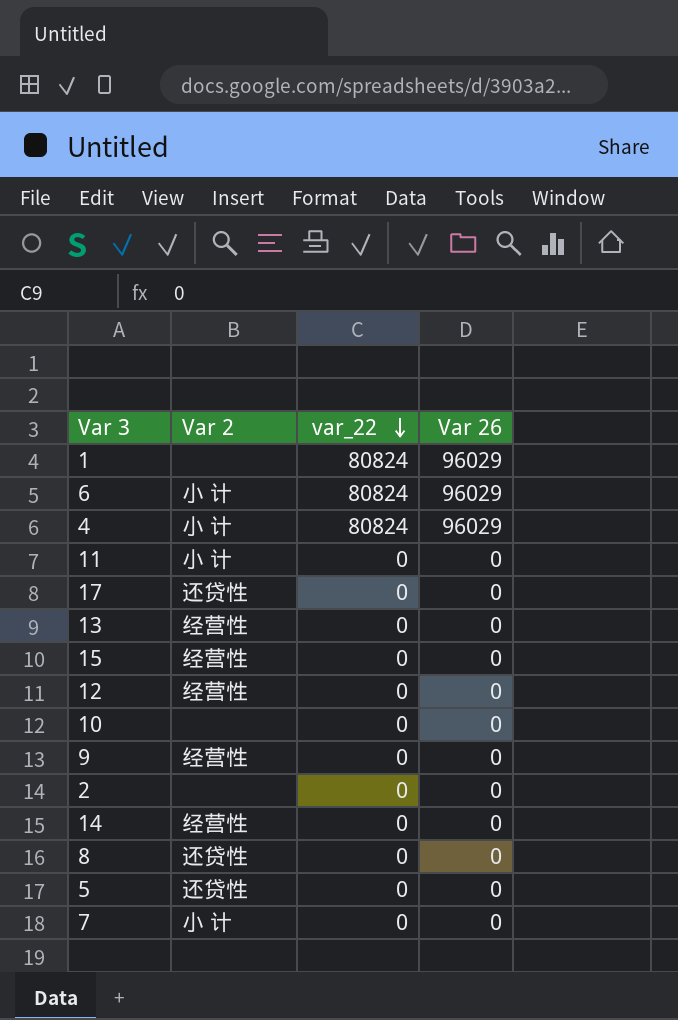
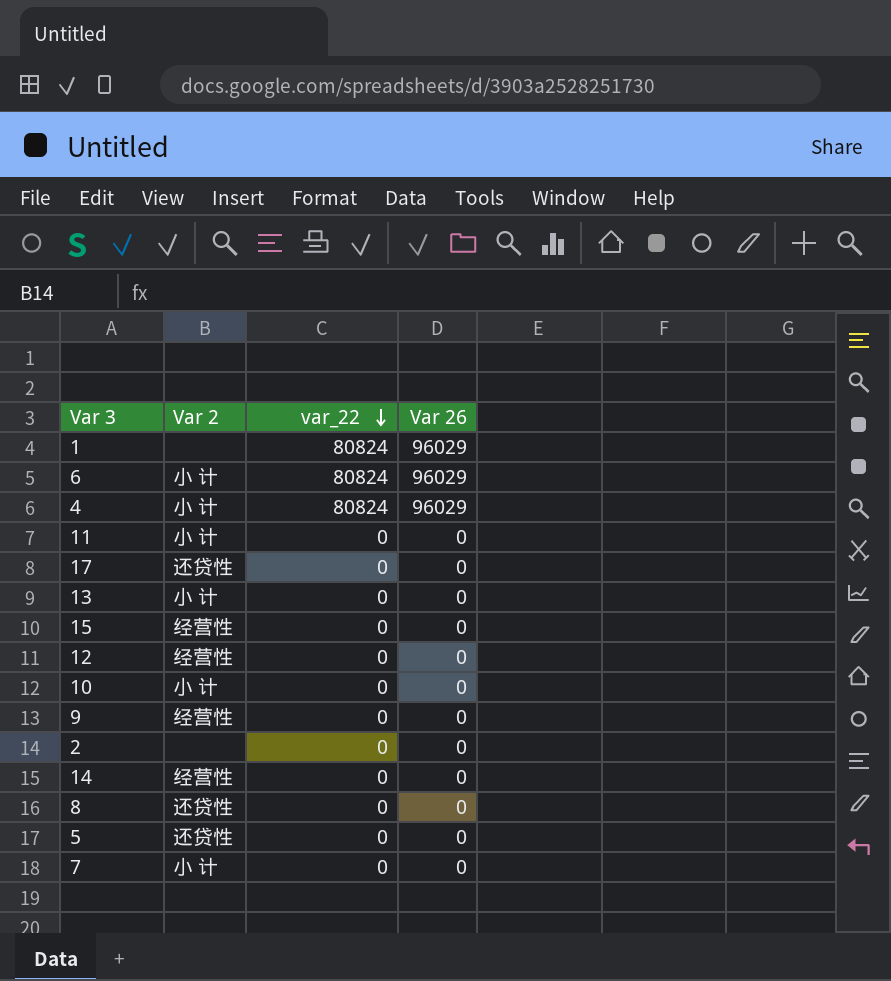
13 | Var 2: 经营性 -> 小 计
10 | Var 2: none -> 小 计

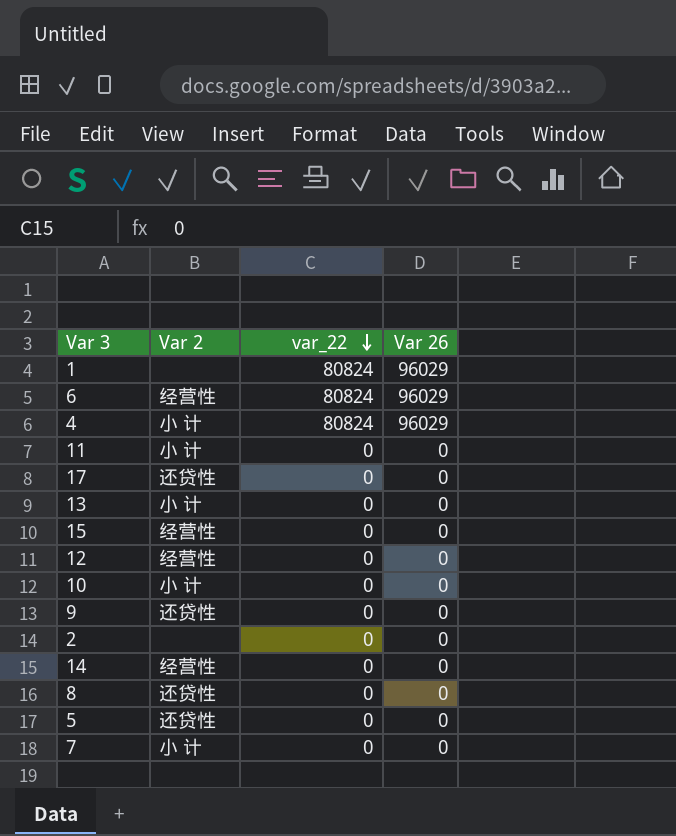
6 | Var 2: 小 计 -> 经营性
9 | Var 2: 经营性 -> 还贷性

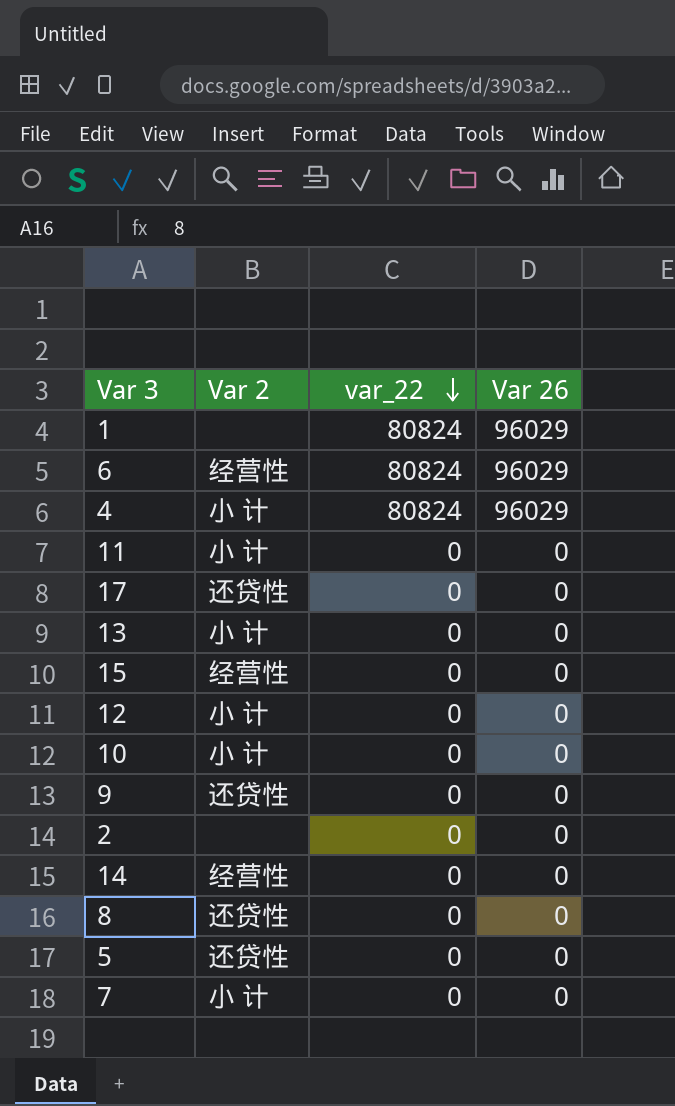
12 | Var 2: 经营性 -> 小 计

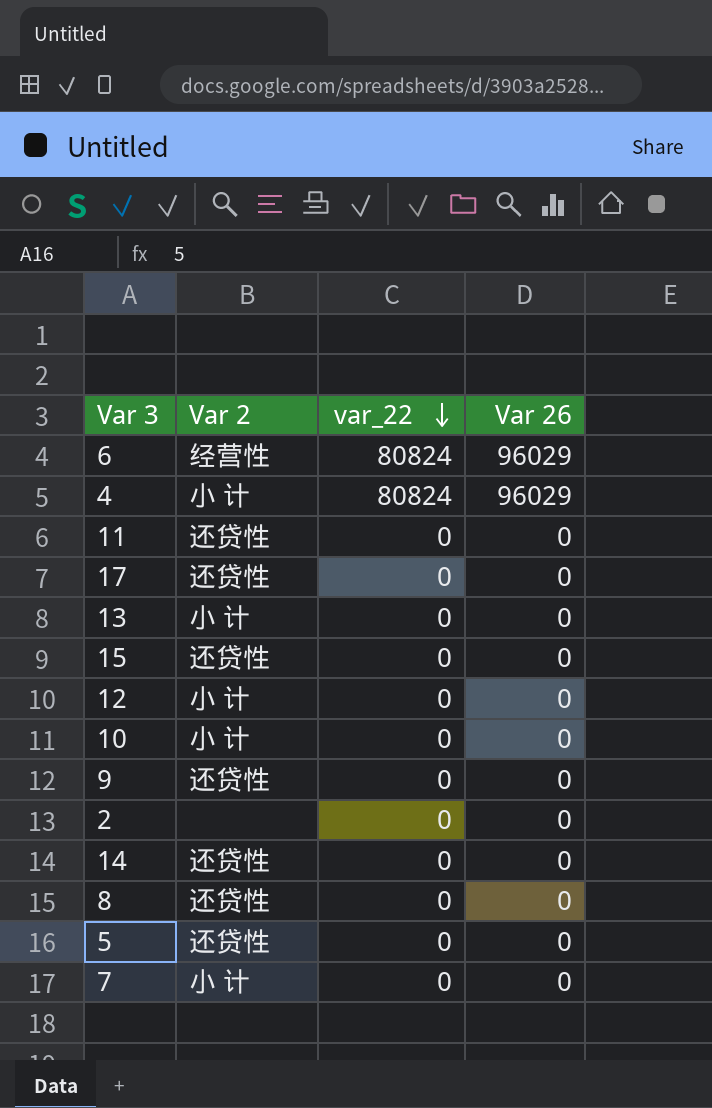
row 1: none | 80824 | 96029 -> none
11 | Var 2: 小 计 -> 还贷性
15 | Var 2: 经营性 -> 还贷性
14 | Var 2: 经营性 -> 还贷性

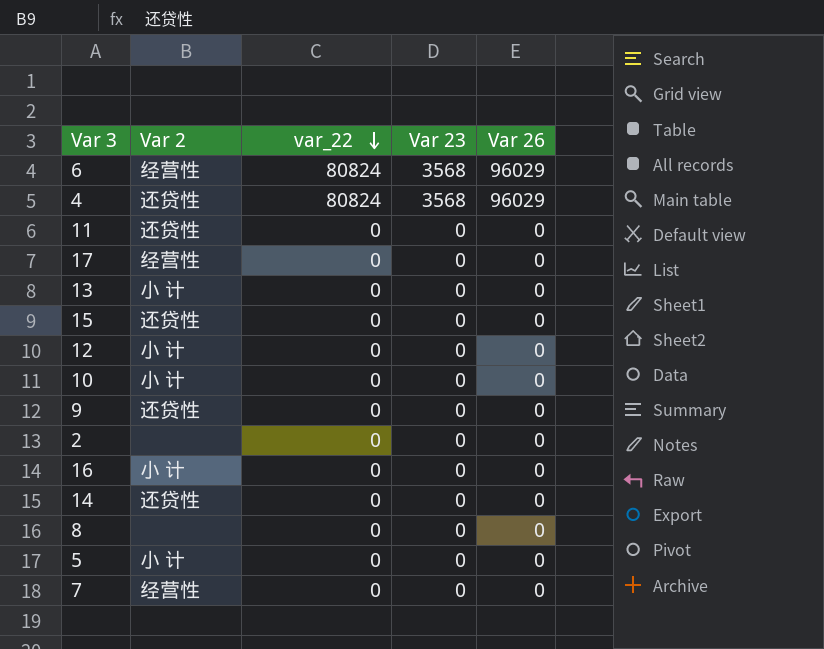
column Var 23 | position: none -> 4
4 | Var 2: 小 计 -> 还贷性
17 | Var 2: 还贷性 -> 经营性
row 16: none -> 小 计 | 0 | 0 | 0
8 | Var 2: 还贷性 -> none
5 | Var 2: 还贷性 -> 小 计
7 | Var 2: 小 计 -> 经营性

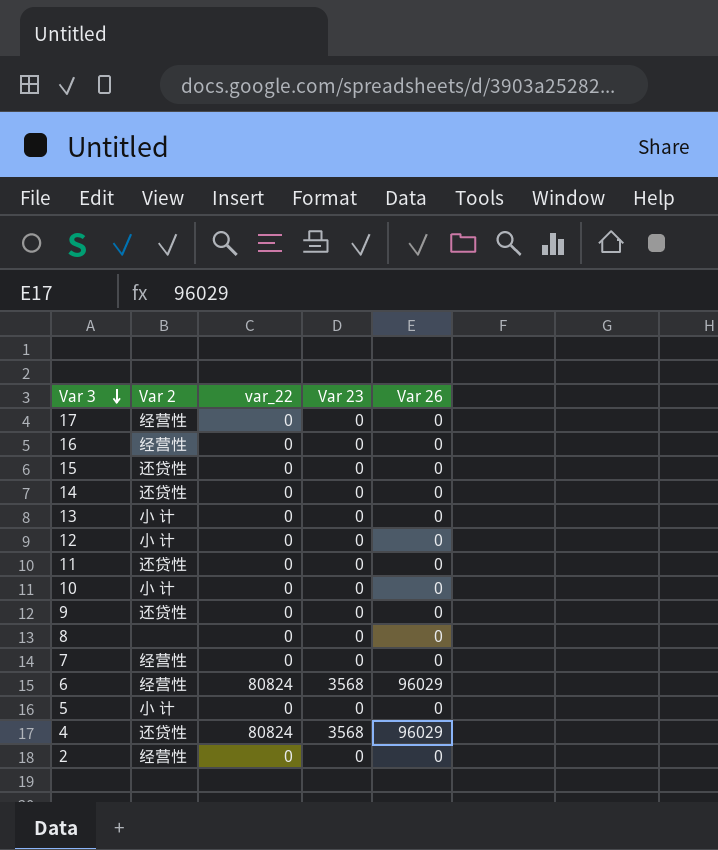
row order: var_22 descending -> Var 3 descending
16 | Var 2: 小 计 -> 经营性
2 | Var 2: none -> 经营性

